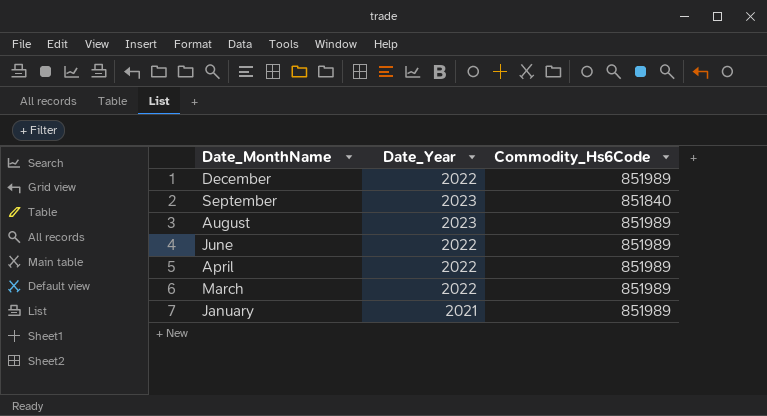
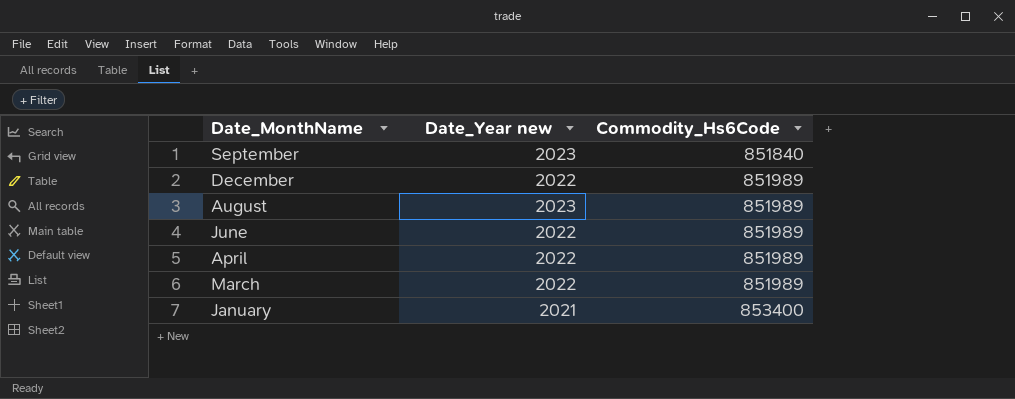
row order: Date_MonthName descending -> Commodity_Hs6Code ascending
column name: Date_Year -> Date_Year new
January | Commodity_Hs6Code: 851989 -> 853400

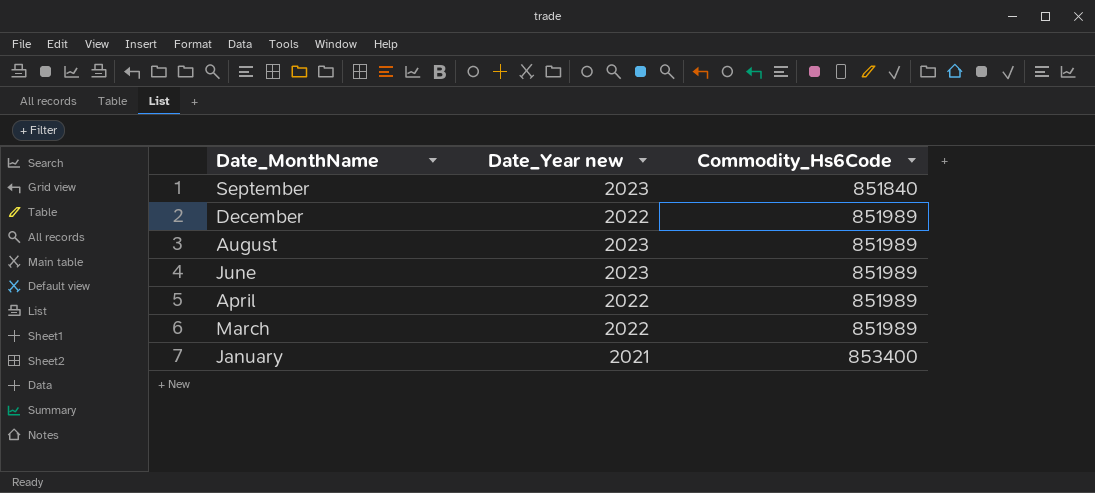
June | Date_Year new: 2022 -> 2023

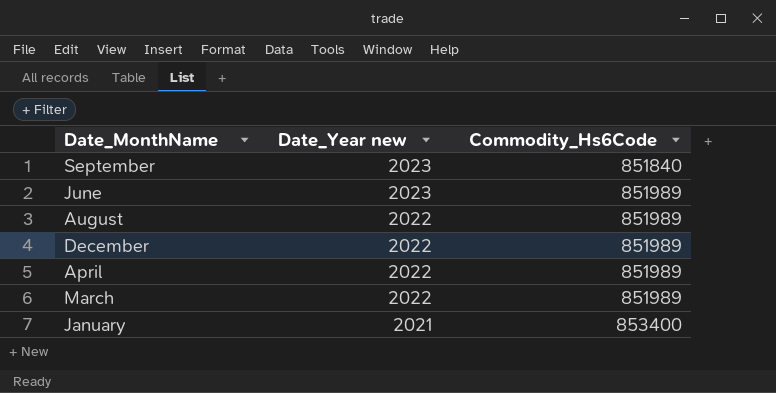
row order: Commodity_Hs6Code ascending -> Date_Year new descending
August | Date_Year new: 2023 -> 2022

